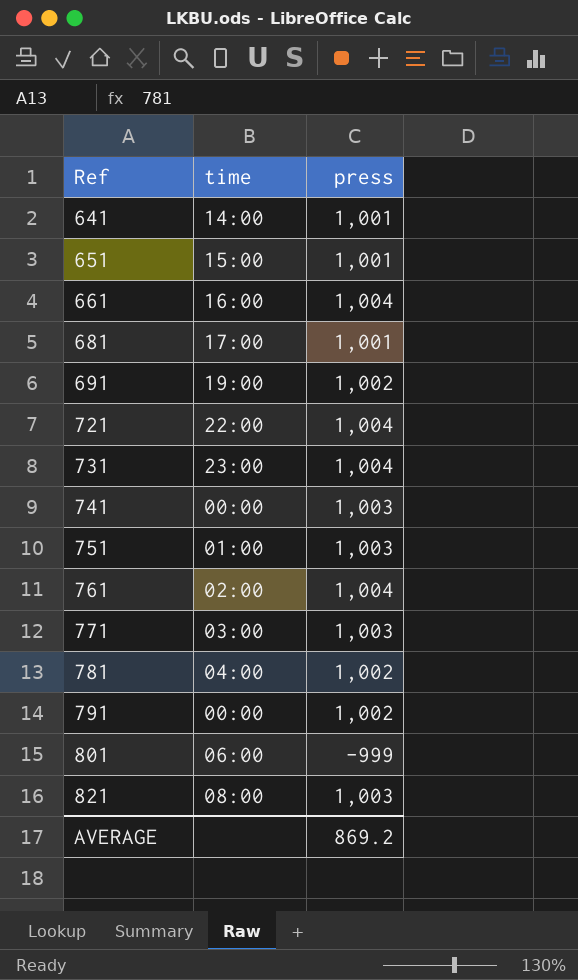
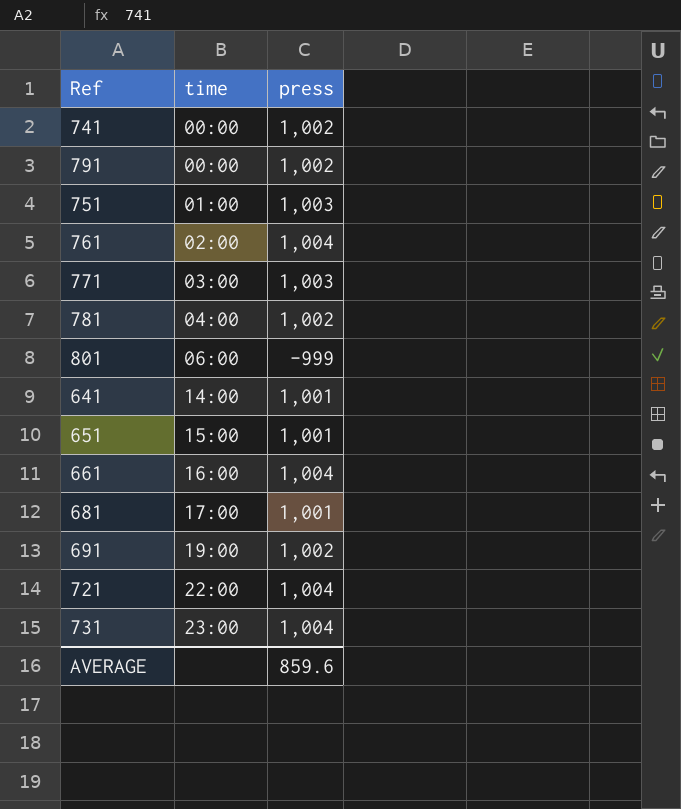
row order: Ref ascending -> time ascending
row 821: 08:00 | 1,003 -> none
741 | press: 1,003 -> 1,002
AVERAGE | press: 869.2 -> 859.6

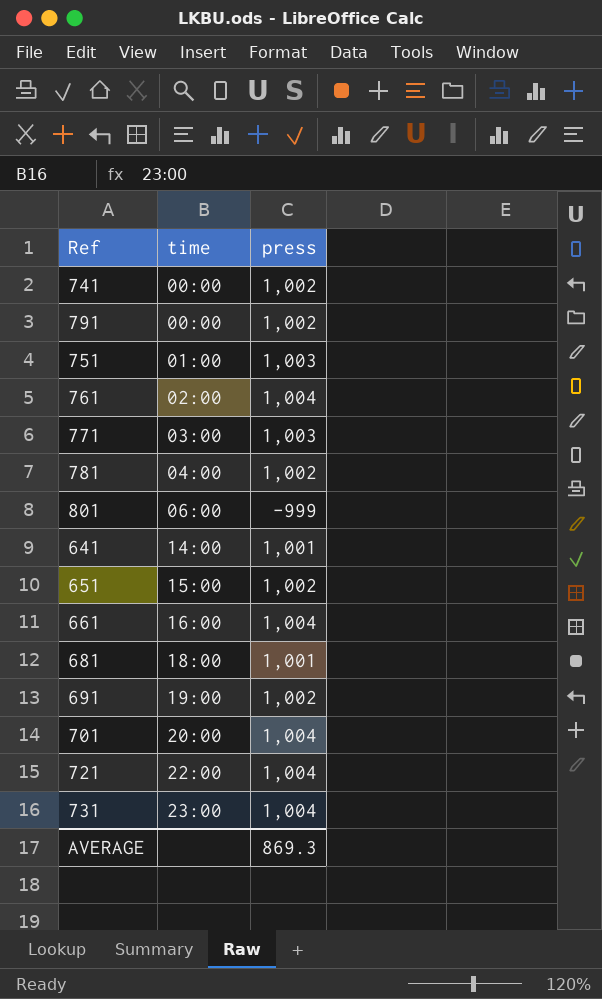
651 | press: 1,001 -> 1,002
681 | time: 17:00 -> 18:00
row 701: none -> 20:00 | 1,004
AVERAGE | press: 859.6 -> 869.3

